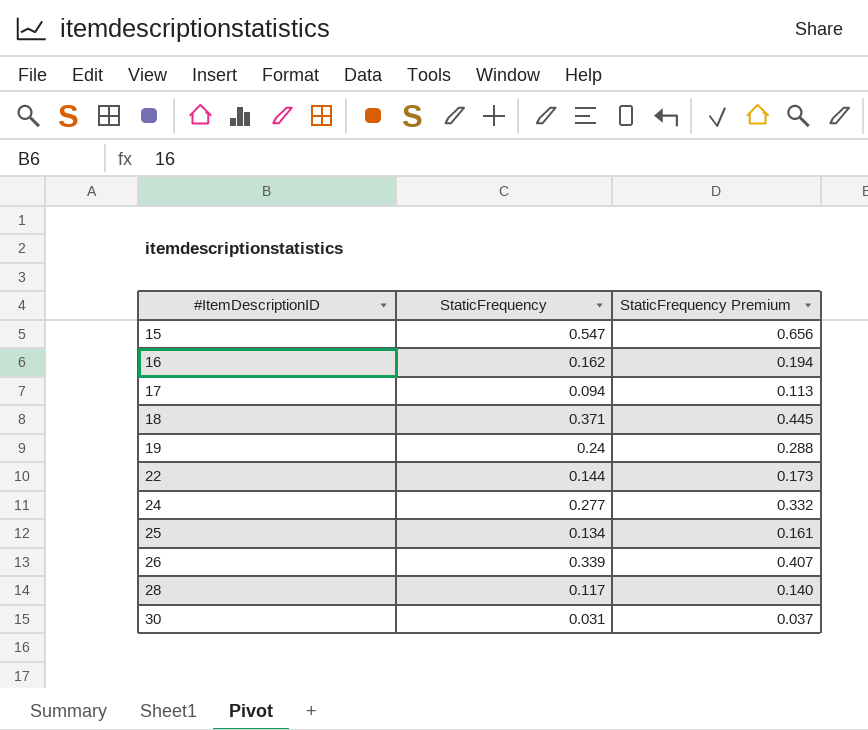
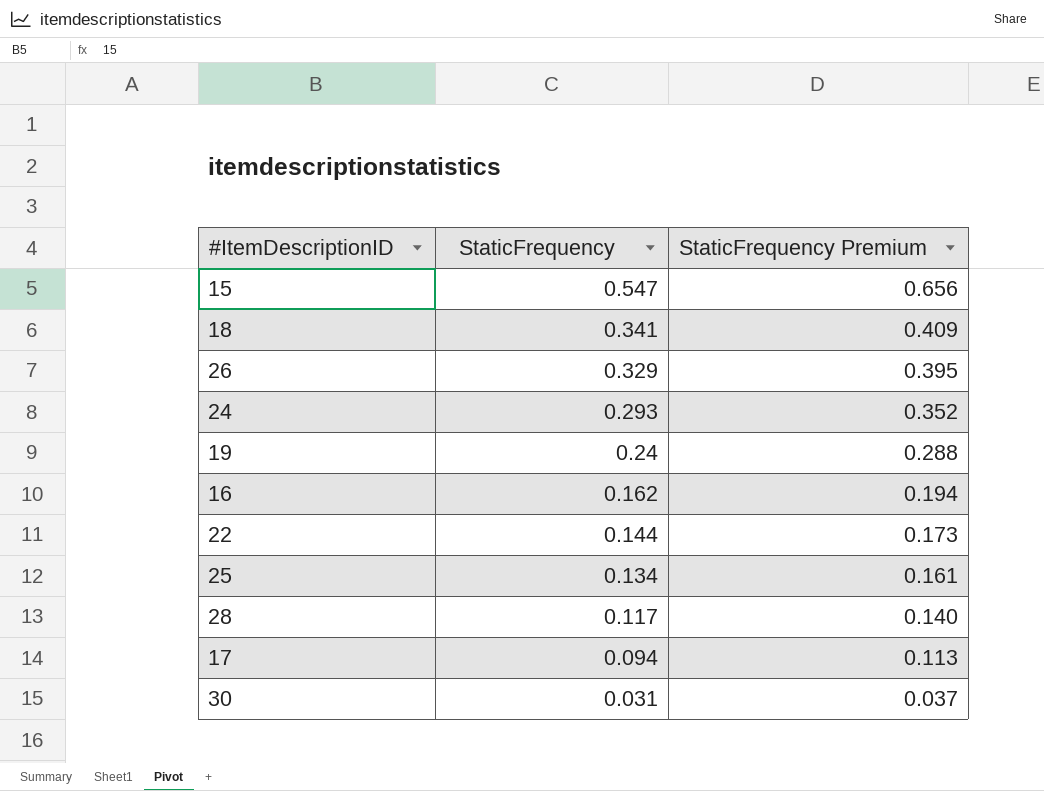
row order: #ItemDescriptionID ascending -> StaticFrequency descending
18 | StaticFrequency: 0.371 -> 0.341
18 | StaticFrequency Premium: 0.445 -> 0.409
26 | StaticFrequency: 0.339 -> 0.329
26 | StaticFrequency Premium: 0.407 -> 0.395
24 | StaticFrequency: 0.277 -> 0.293
24 | StaticFrequency Premium: 0.332 -> 0.352

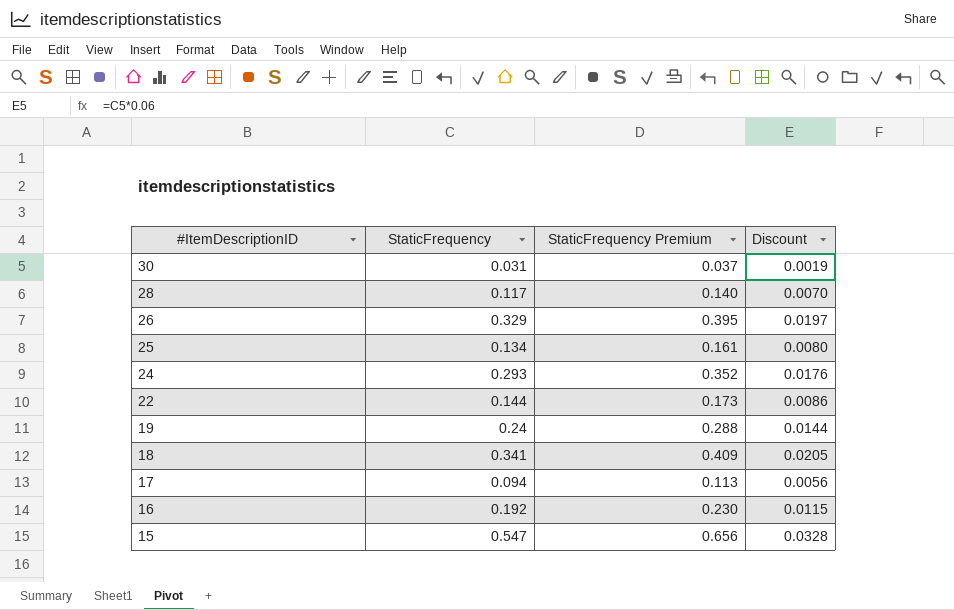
row order: StaticFrequency descending -> #ItemDescriptionID descending
column Discount | formula: none -> [StaticFrequency] * 0.06
16 | StaticFrequency: 0.162 -> 0.192
16 | StaticFrequency Premium: 0.194 -> 0.230

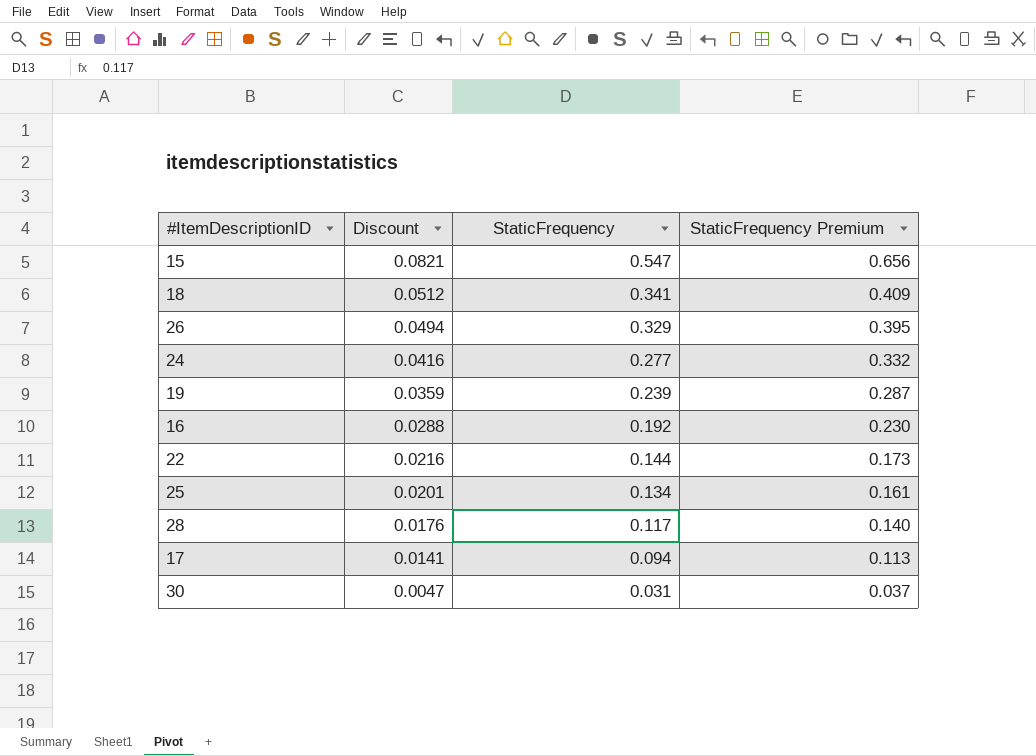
row order: #ItemDescriptionID descending -> Discount descending
column Discount | formula: [StaticFrequency] * 0.06 -> [StaticFrequency] * 0.15
column Discount | position: 4 -> 2
24 | StaticFrequency: 0.293 -> 0.277
24 | StaticFrequency Premium: 0.352 -> 0.332
19 | StaticFrequency: 0.24 -> 0.239
19 | StaticFrequency Premium: 0.288 -> 0.287

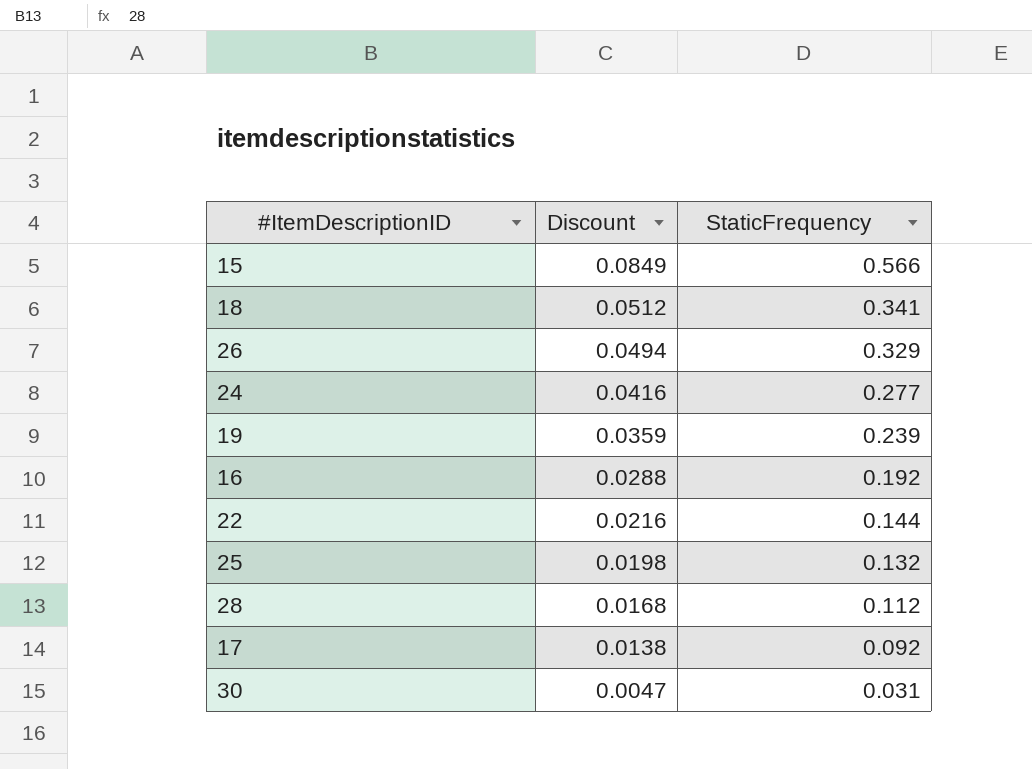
column StaticFrequency Premium | formula: [StaticFrequency] * 1.2 -> none
15 | Discount: 0.0821 -> 0.0849
15 | StaticFrequency: 0.547 -> 0.566
25 | Discount: 0.0201 -> 0.0198
25 | StaticFrequency: 0.134 -> 0.132
28 | Discount: 0.0176 -> 0.0168
28 | StaticFrequency: 0.117 -> 0.112
17 | Discount: 0.0141 -> 0.0138
17 | StaticFrequency: 0.094 -> 0.092

